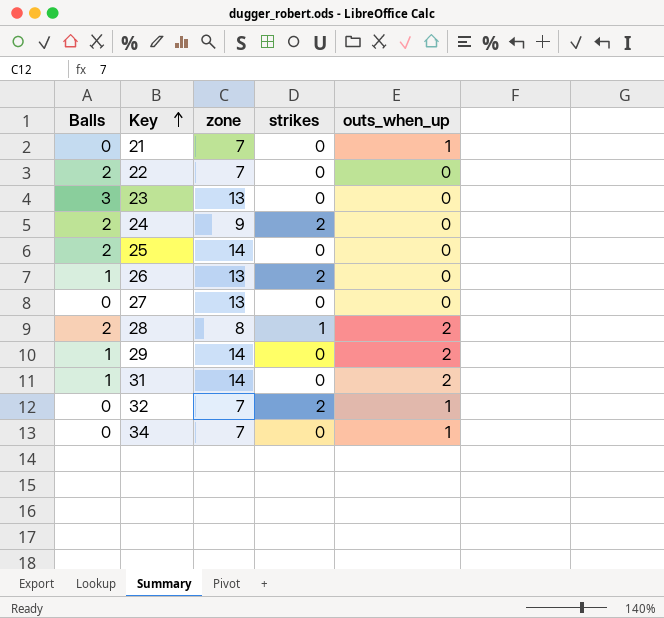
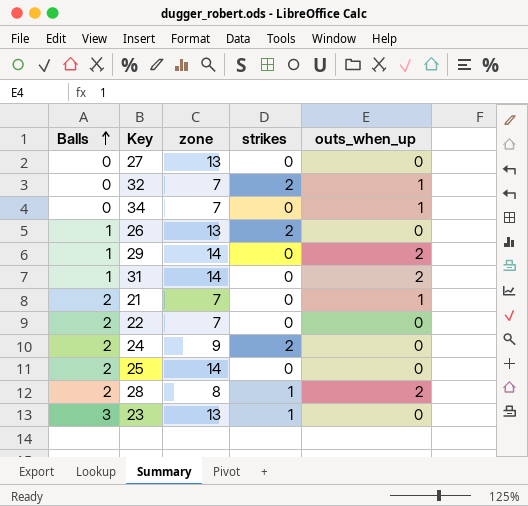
row order: Key ascending -> Balls ascending
21 | Balls: 0 -> 2
23 | strikes: 0 -> 1

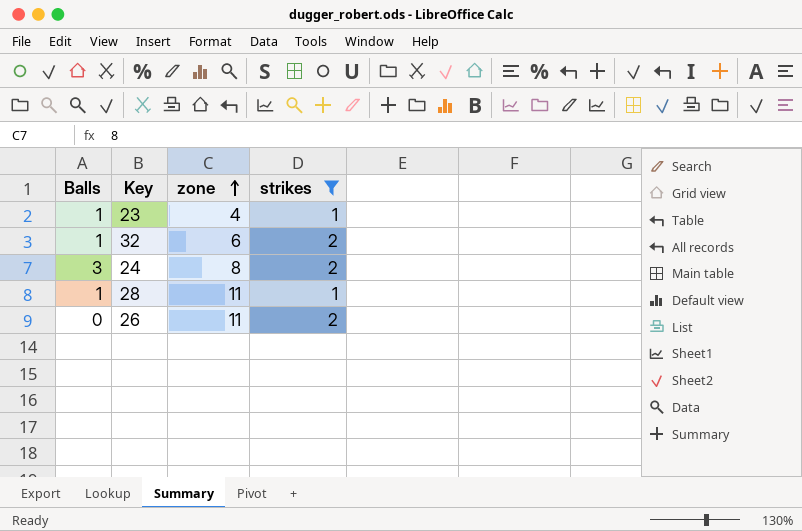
filter: none -> strikes != 0
row order: Balls ascending -> zone ascending
column outs_when_up | position: 5 -> none
23 | Balls: 3 -> 1
23 | zone: 13 -> 4
32 | Balls: 0 -> 1
32 | zone: 7 -> 6
24 | Balls: 2 -> 3
24 | zone: 9 -> 8
28 | Balls: 2 -> 1
28 | zone: 8 -> 11
26 | Balls: 1 -> 0
26 | zone: 13 -> 11

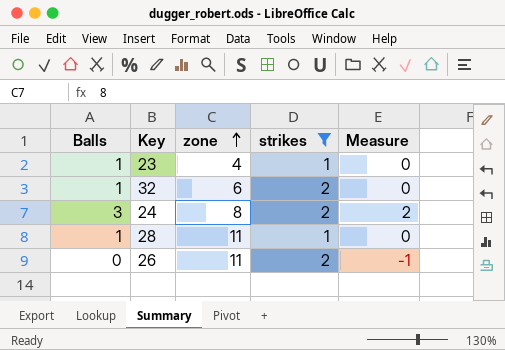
column Measure | formula: none -> [Balls] - 1

